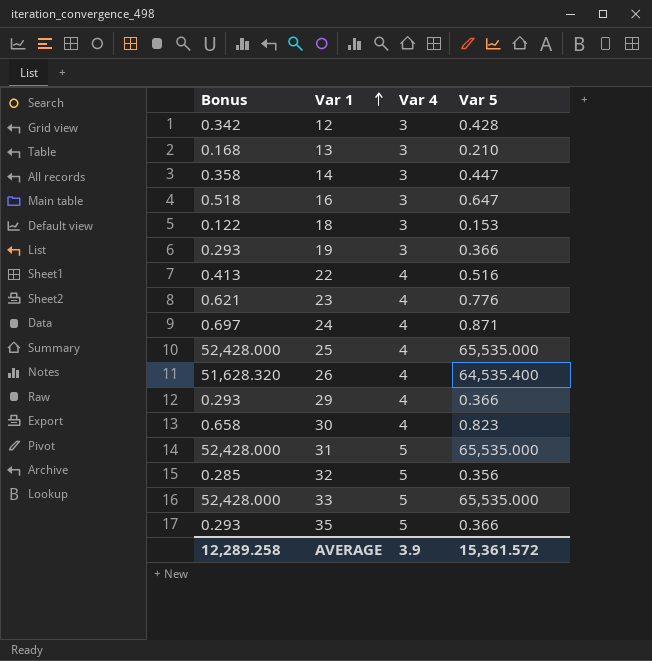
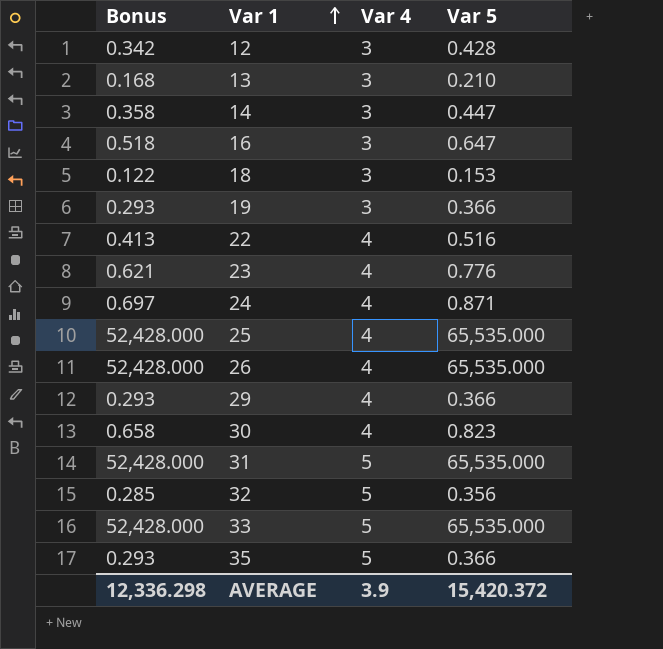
26 | Bonus: 51,628.320 -> 52,428.000
26 | Var 5: 64,535.400 -> 65,535.000
AVERAGE | Bonus: 12,289.258 -> 12,336.298
AVERAGE | Var 5: 15,361.572 -> 15,420.372

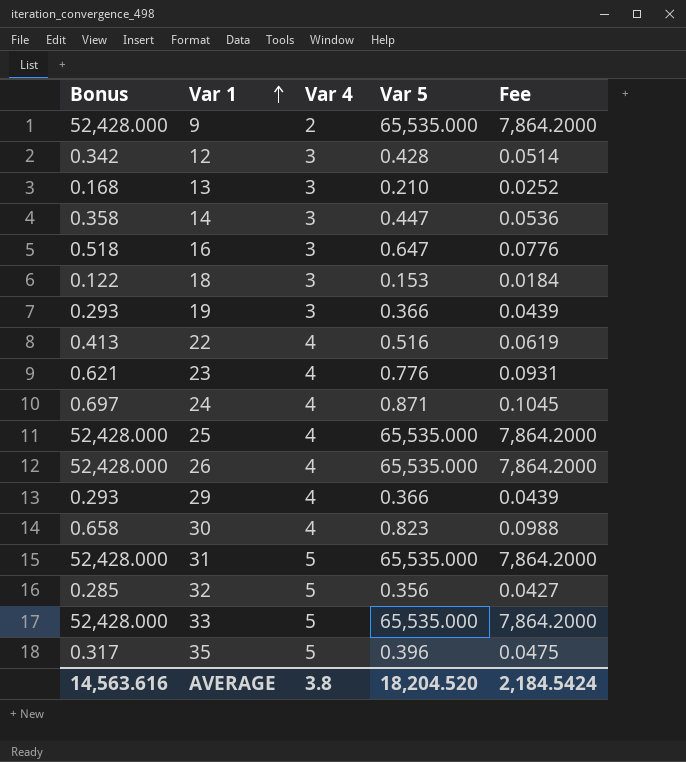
column Fee | formula: none -> [Var 5] * 0.12
row 9: none -> 52,428.000 | 2 | 65,535.000 | 7,864.2000
35 | Bonus: 0.293 -> 0.317
35 | Var 5: 0.366 -> 0.396
AVERAGE | Bonus: 12,336.298 -> 14,563.616
AVERAGE | Var 4: 3.9 -> 3.8
AVERAGE | Var 5: 15,420.372 -> 18,204.520

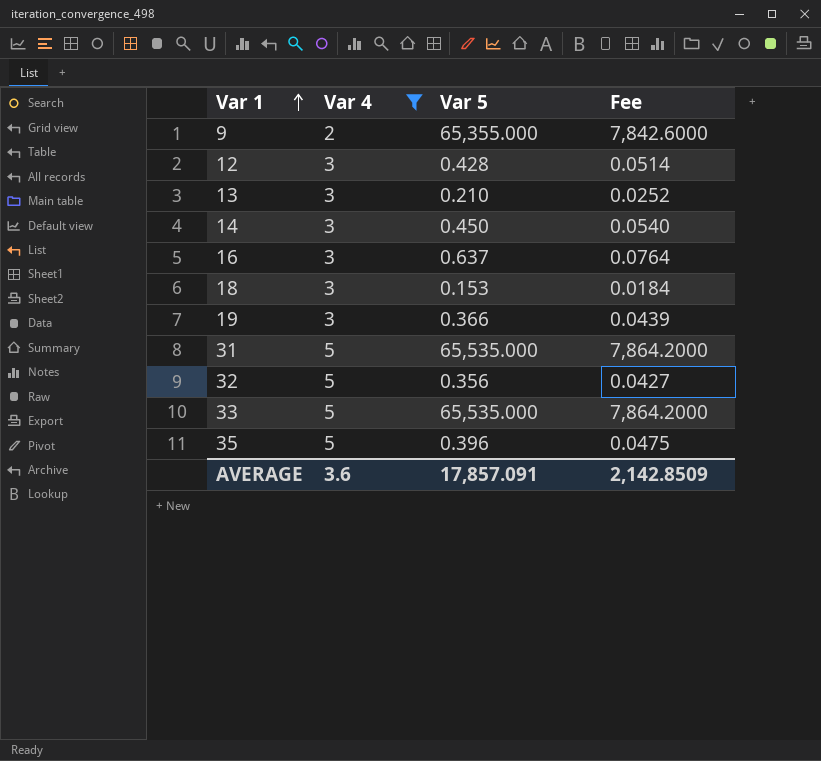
filter: none -> Var 4 != 4
column Bonus | formula: [Var 5] * 0.8 -> none
9 | Var 5: 65,535.000 -> 65,355.000
9 | Fee: 7,864.2000 -> 7,842.6000
14 | Var 5: 0.447 -> 0.450
14 | Fee: 0.0536 -> 0.0540
16 | Var 5: 0.647 -> 0.637
16 | Fee: 0.0776 -> 0.0764
AVERAGE | Var 4: 3.8 -> 3.6
AVERAGE | Var 5: 18,204.520 -> 17,857.091
AVERAGE | Fee: 2,184.5424 -> 2,142.8509

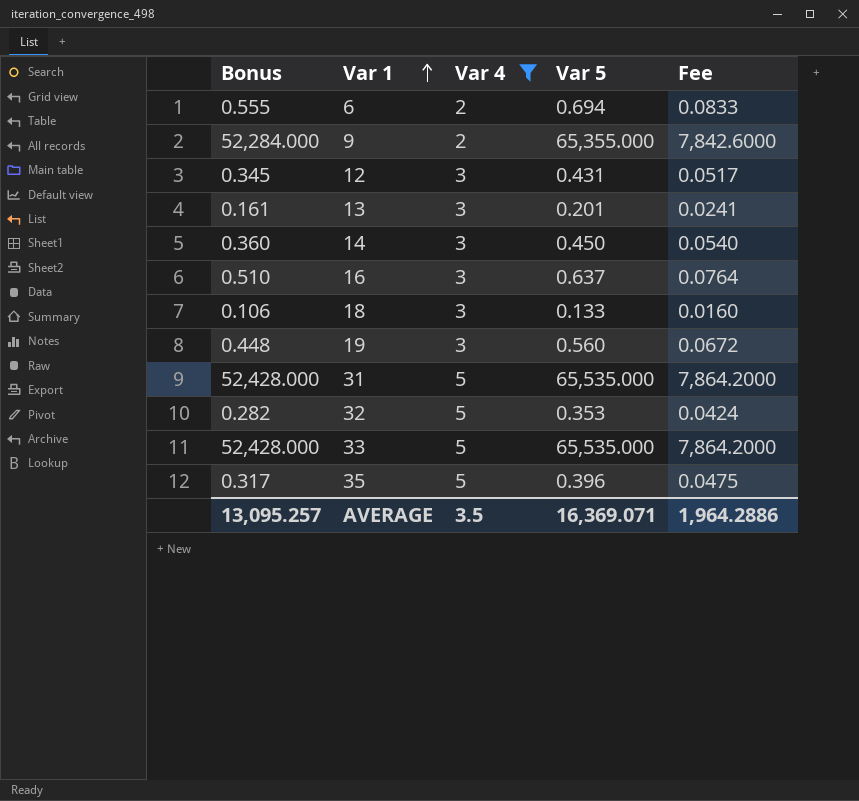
column Bonus | formula: none -> [Var 5] * 0.8
row 6: none -> 0.555 | 2 | 0.694 | 0.0833
12 | Var 5: 0.428 -> 0.431
12 | Fee: 0.0514 -> 0.0517
13 | Var 5: 0.210 -> 0.201
13 | Fee: 0.0252 -> 0.0241
18 | Var 5: 0.153 -> 0.133
18 | Fee: 0.0184 -> 0.0160
19 | Var 5: 0.366 -> 0.560
19 | Fee: 0.0439 -> 0.0672
32 | Var 5: 0.356 -> 0.353
32 | Fee: 0.0427 -> 0.0424
AVERAGE | Var 4: 3.6 -> 3.5
AVERAGE | Var 5: 17,857.091 -> 16,369.071
AVERAGE | Fee: 2,142.8509 -> 1,964.2886

